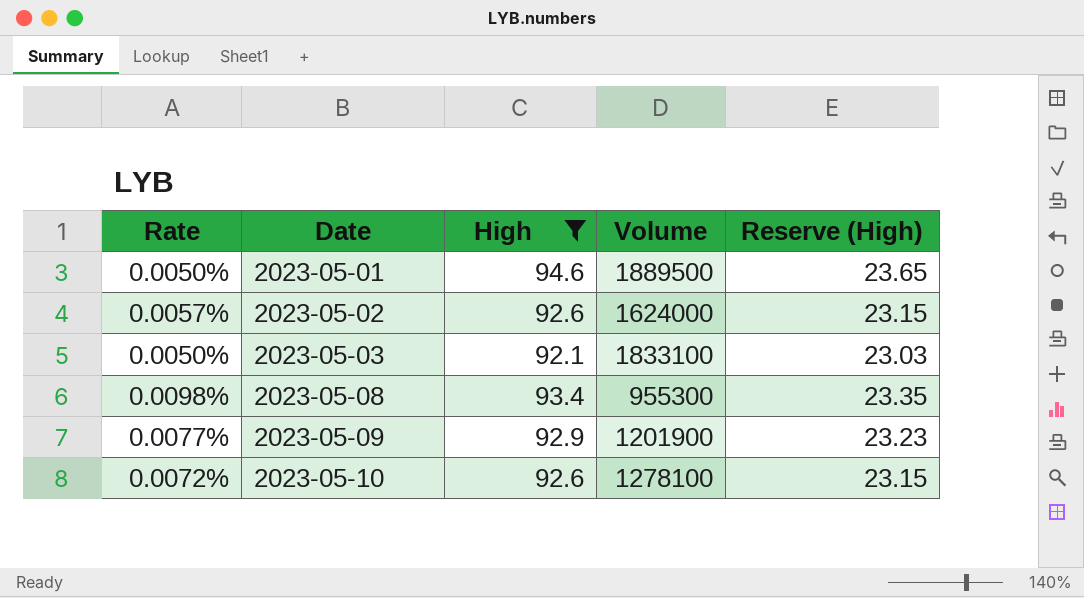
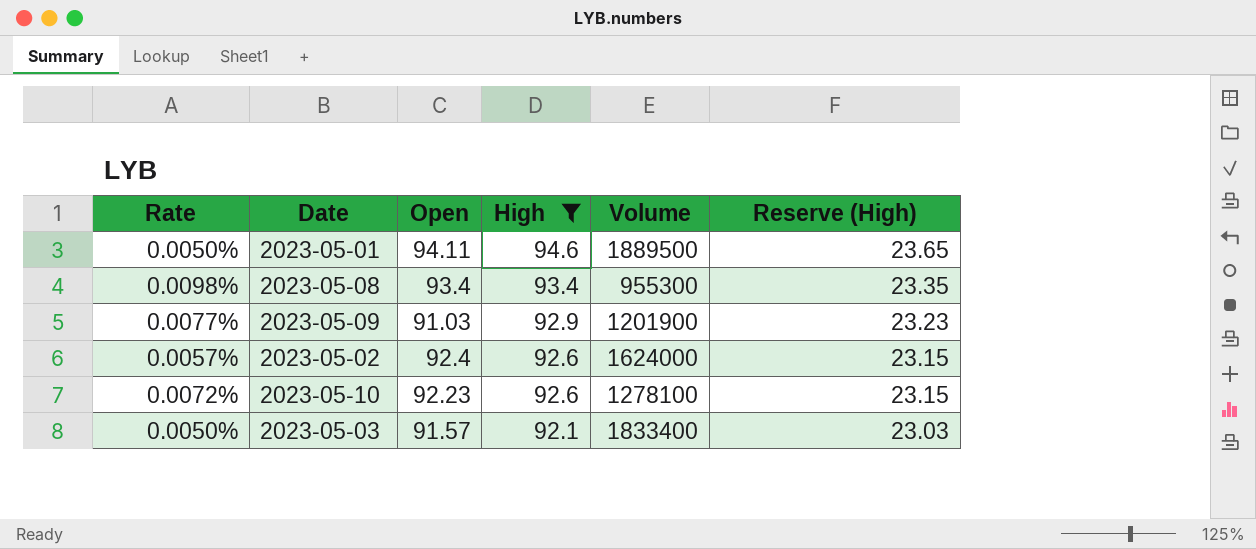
row order: Date ascending -> High descending
column Open | position: none -> 3
2023-05-03 | Volume: 1833100 -> 1833400

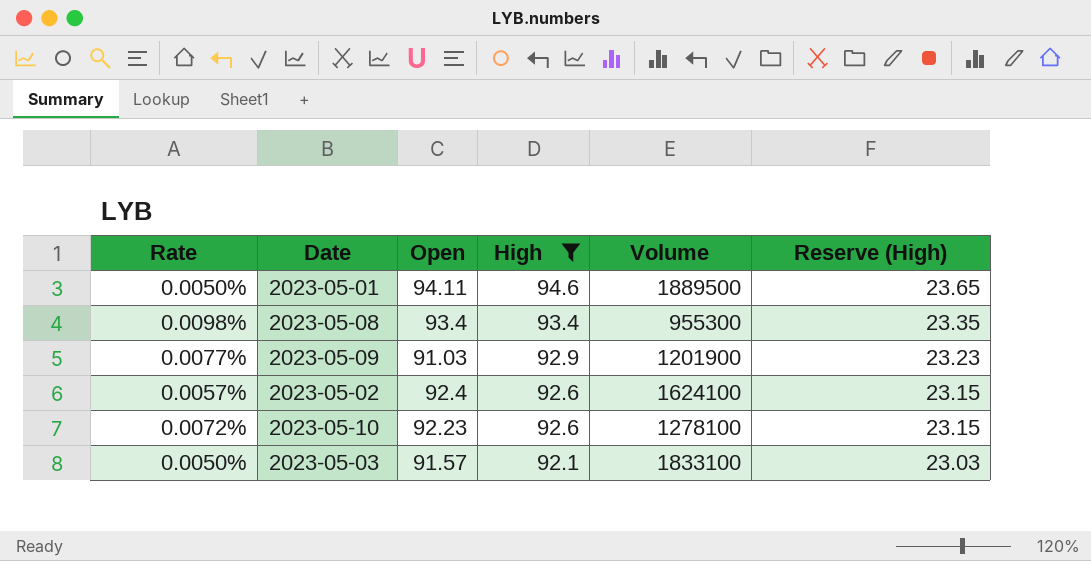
2023-05-02 | Volume: 1624000 -> 1624100
2023-05-03 | Volume: 1833400 -> 1833100

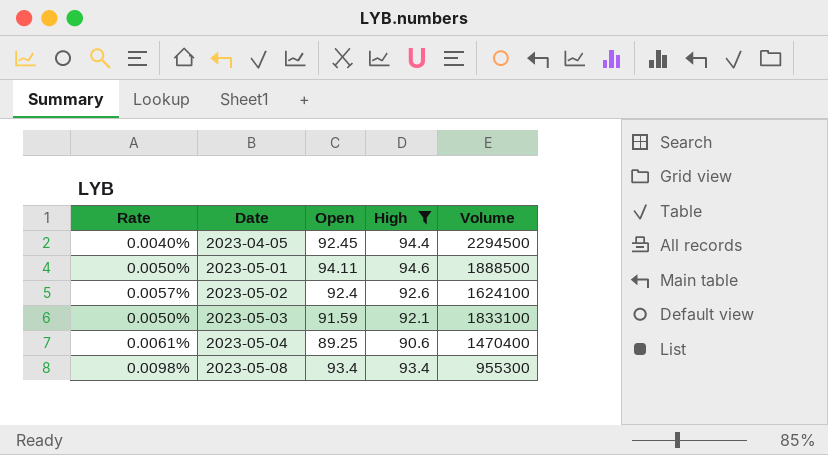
row order: High descending -> Date ascending
column Reserve (High) | formula: [High] * 0.25 -> none
column Rate | formula: [High] / [Volume] -> [Open] / [Volume]
row 2023-05-09: 0.0077% | 91.03 | 92.9 | 1201900 | 23.23 -> none
row 2023-05-10: 0.0072% | 92.23 | 92.6 | 1278100 | 23.15 -> none
row 2023-04-05: none -> 0.0040% | 92.45 | 94.4 | 2294500
2023-05-01 | Volume: 1889500 -> 1888500
2023-05-03 | Open: 91.57 -> 91.59
row 2023-05-04: none -> 0.0061% | 89.25 | 90.6 | 1470400

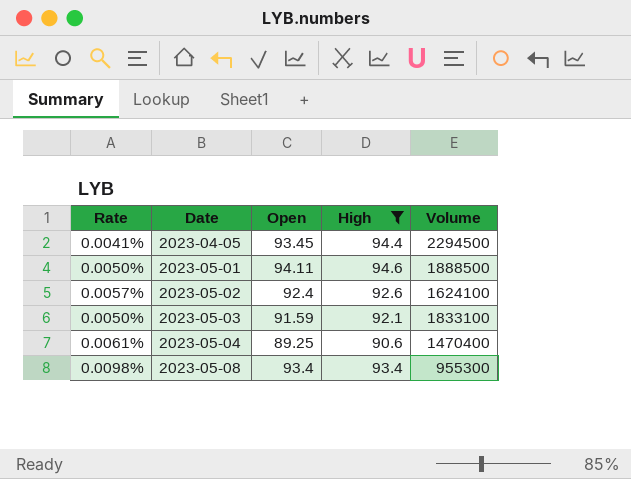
2023-04-05 | Rate: 0.0040% -> 0.0041%
2023-04-05 | Open: 92.45 -> 93.45

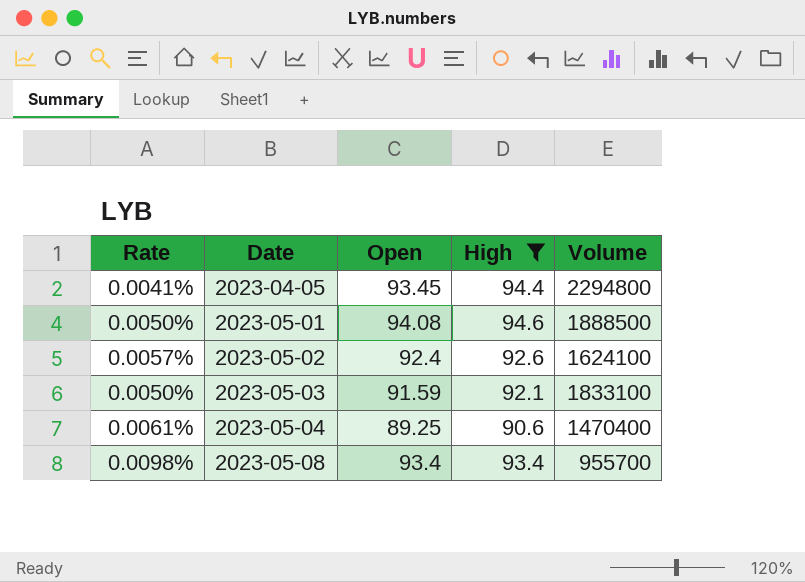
2023-04-05 | Volume: 2294500 -> 2294800
2023-05-01 | Open: 94.11 -> 94.08
2023-05-08 | Volume: 955300 -> 955700

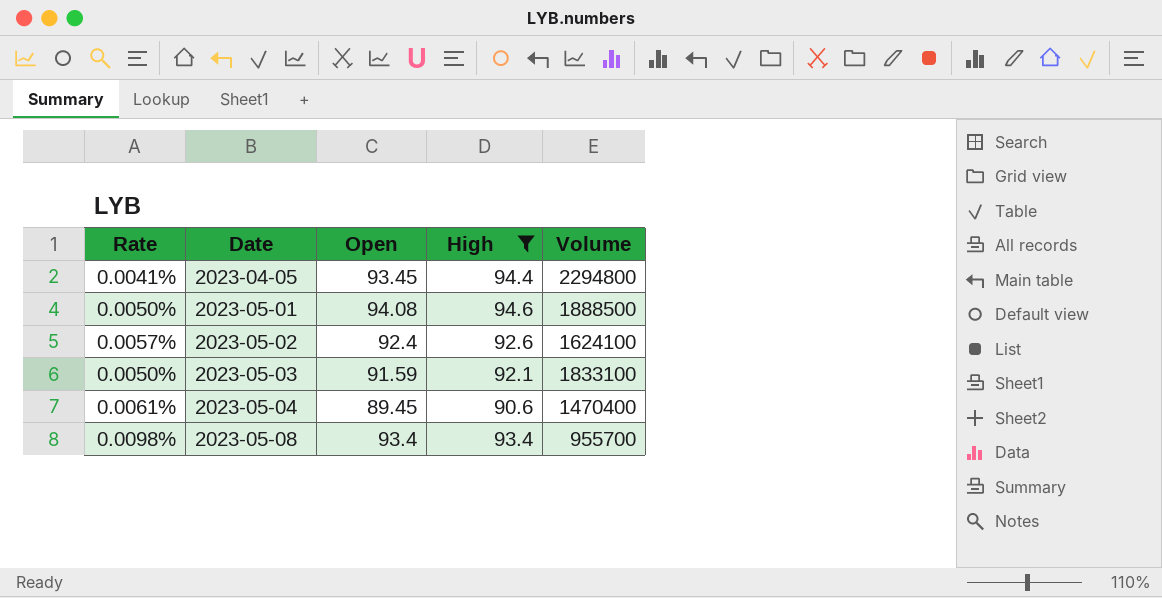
2023-05-04 | Open: 89.25 -> 89.45

